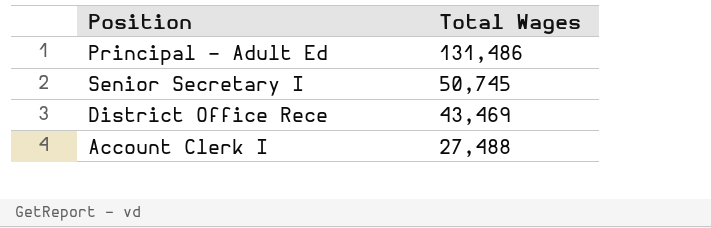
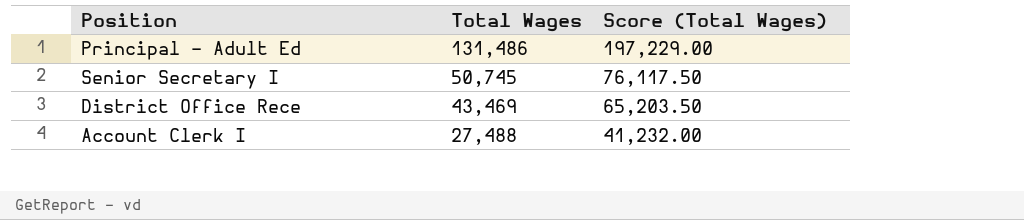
column Score (Total Wages) | formula: none -> [Total Wages] * 1.5

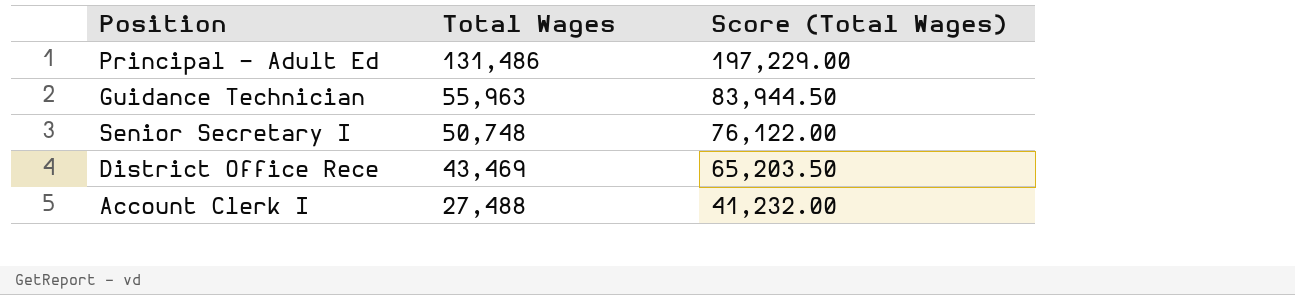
row Guidance Technician: none -> 55,963 | 83,944.50
Senior Secretary I | Total Wages: 50,745 -> 50,748
Senior Secretary I | Score (Total Wages): 76,117.50 -> 76,122.00

